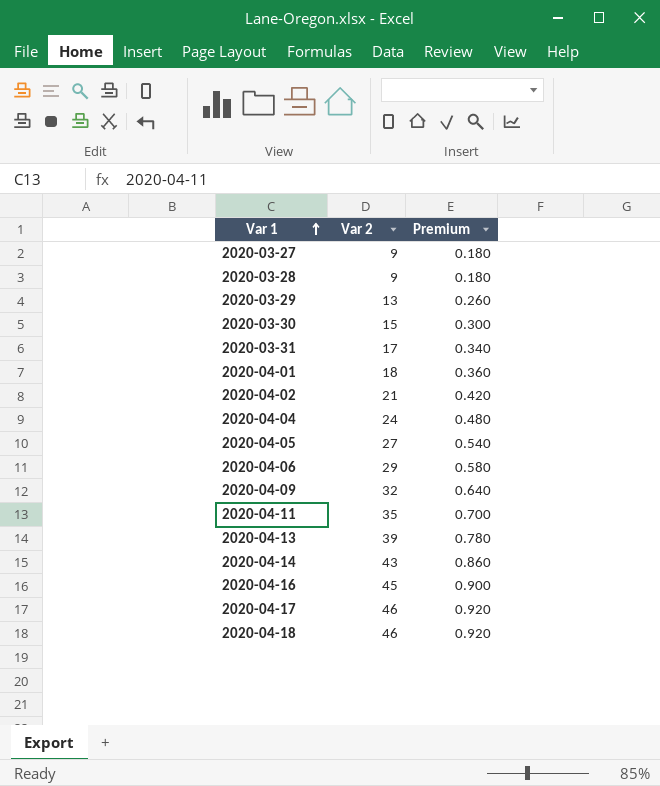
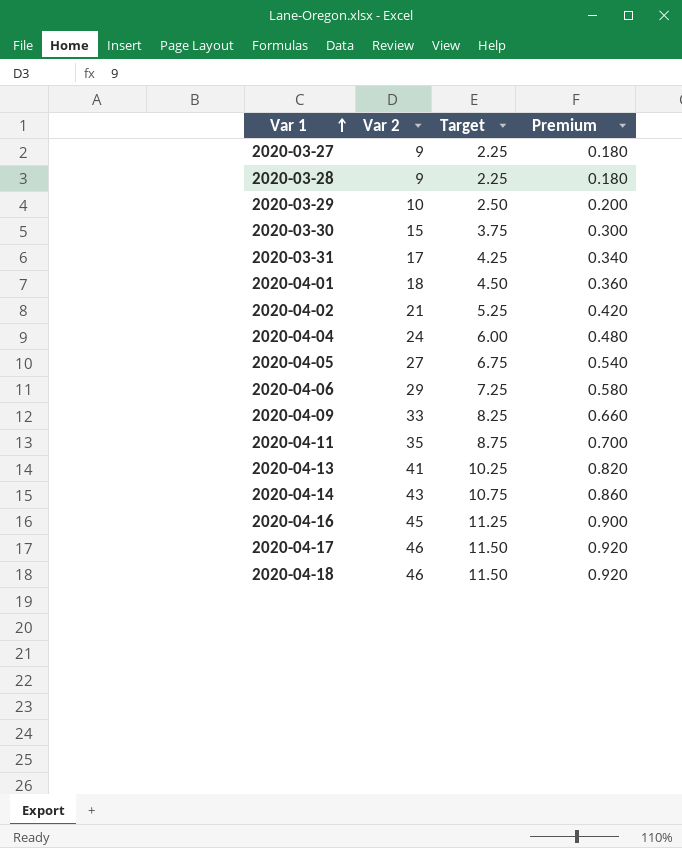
column Target | formula: none -> [Var 2] * 0.25
2020-03-29 | Var 2: 13 -> 10
2020-03-29 | Premium: 0.260 -> 0.200
2020-04-09 | Var 2: 32 -> 33
2020-04-09 | Premium: 0.640 -> 0.660
2020-04-13 | Var 2: 39 -> 41
2020-04-13 | Premium: 0.780 -> 0.820

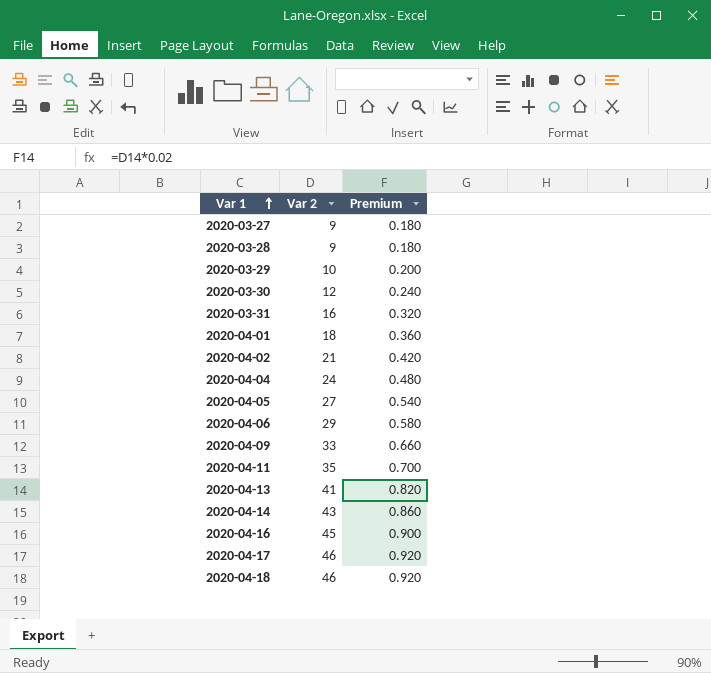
column Target | formula: [Var 2] * 0.25 -> none
2020-03-30 | Var 2: 15 -> 12
2020-03-30 | Premium: 0.300 -> 0.240
2020-03-31 | Var 2: 17 -> 16
2020-03-31 | Premium: 0.340 -> 0.320

